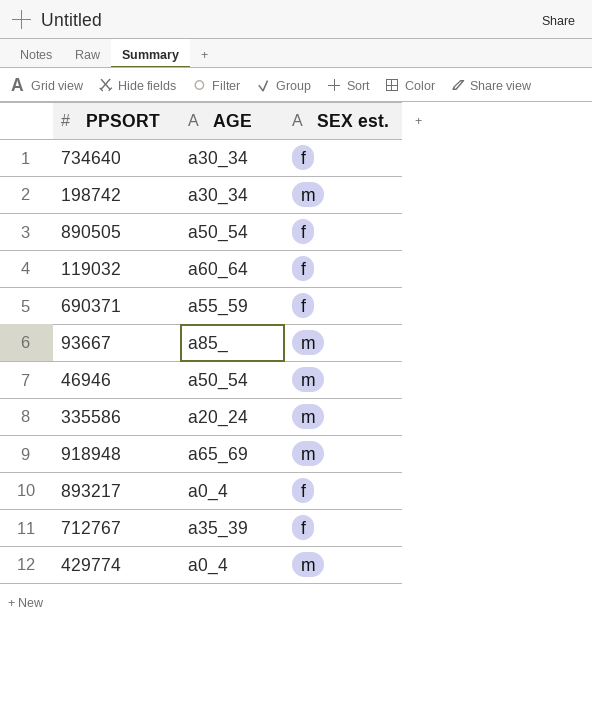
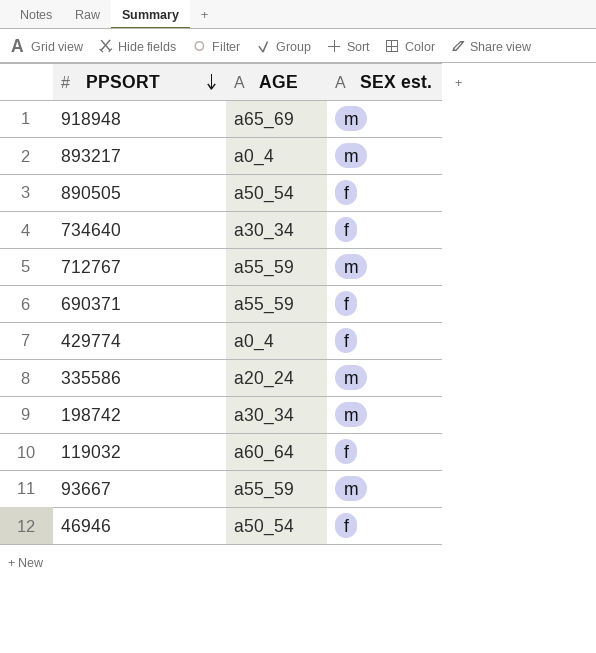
row order: none -> PPSORT descending
893217 | SEX est.: f -> m
712767 | AGE: a35_39 -> a55_59
712767 | SEX est.: f -> m
429774 | SEX est.: m -> f
93667 | AGE: a85_ -> a55_59
46946 | SEX est.: m -> f

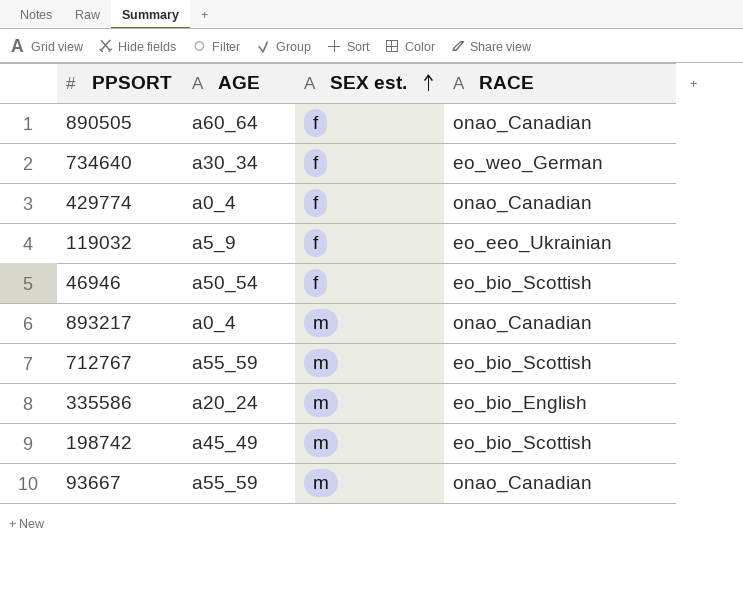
row order: PPSORT descending -> SEX est. ascending
column RACE | position: none -> 4
row 918948: a65_69 | m -> none
row 690371: a55_59 | f -> none
890505 | AGE: a50_54 -> a60_64
119032 | AGE: a60_64 -> a5_9
198742 | AGE: a30_34 -> a45_49

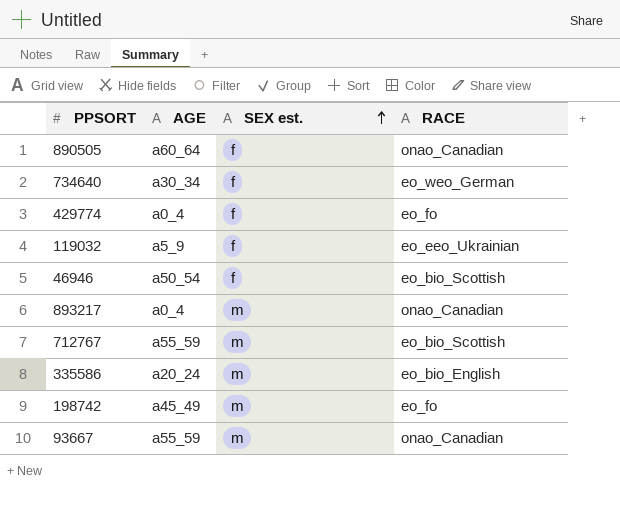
429774 | RACE: onao_Canadian -> eo_fo
198742 | RACE: eo_bio_Scottish -> eo_fo

